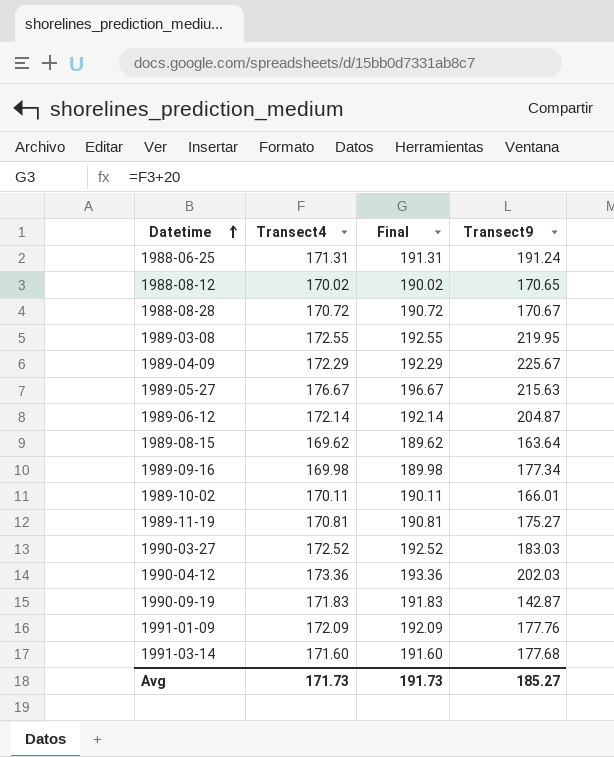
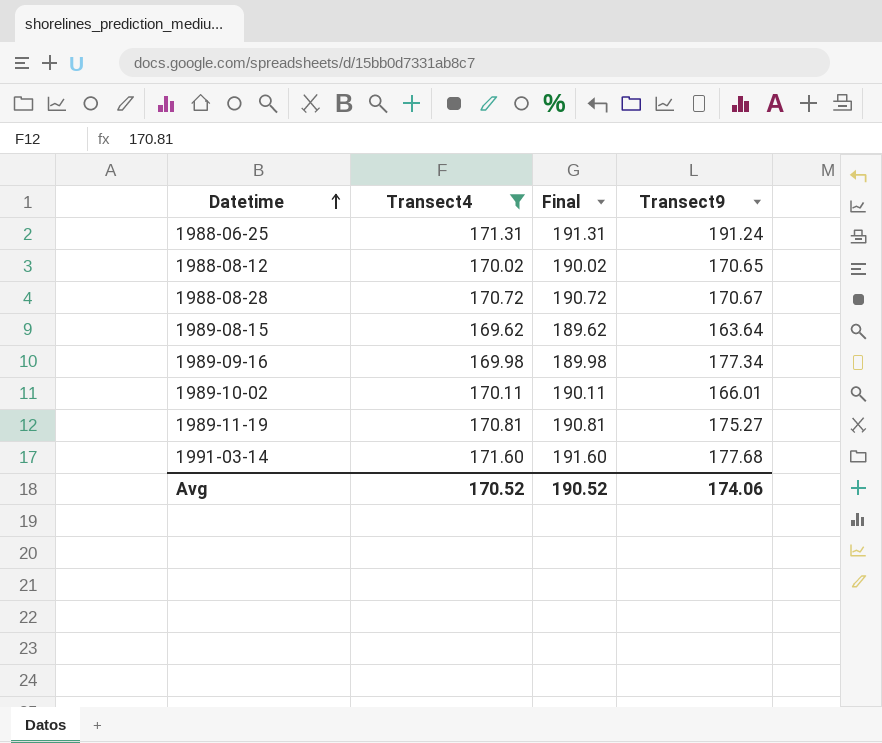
filter: none -> Transect4 <= 171.60
Avg | Transect4: 171.73 -> 170.52
Avg | Final: 191.73 -> 190.52
Avg | Transect9: 185.27 -> 174.06

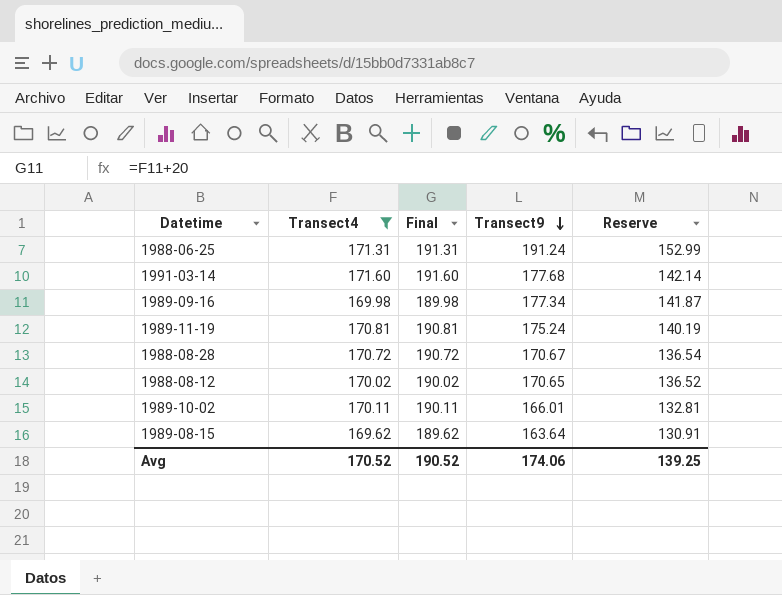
row order: Datetime ascending -> Transect9 descending
column Reserve | formula: none -> [Transect9] * 0.8
1989-11-19 | Transect9: 175.27 -> 175.24

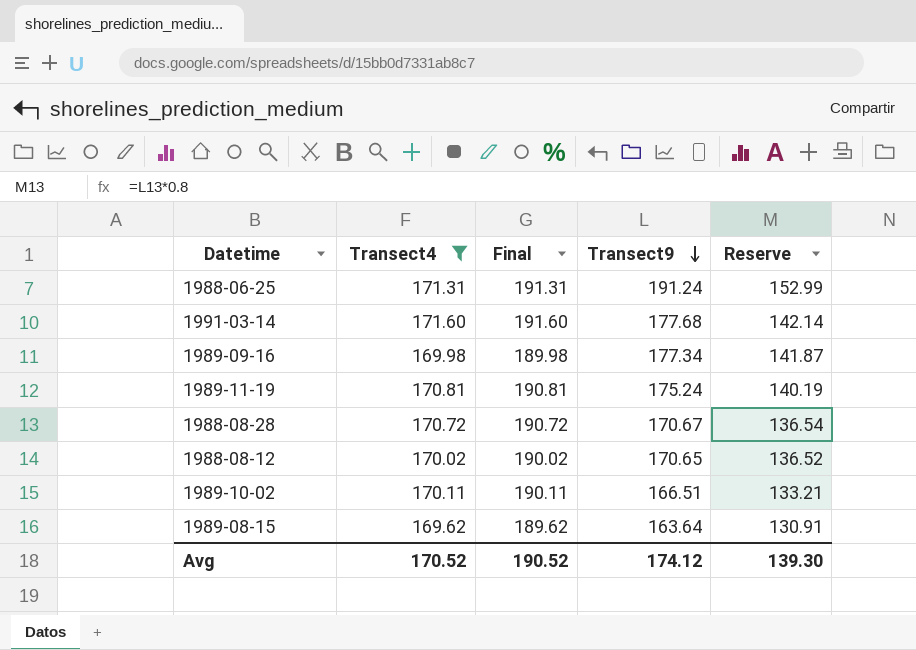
1989-10-02 | Transect9: 166.01 -> 166.51
1989-10-02 | Reserve: 132.81 -> 133.21
Avg | Transect9: 174.06 -> 174.12
Avg | Reserve: 139.25 -> 139.30

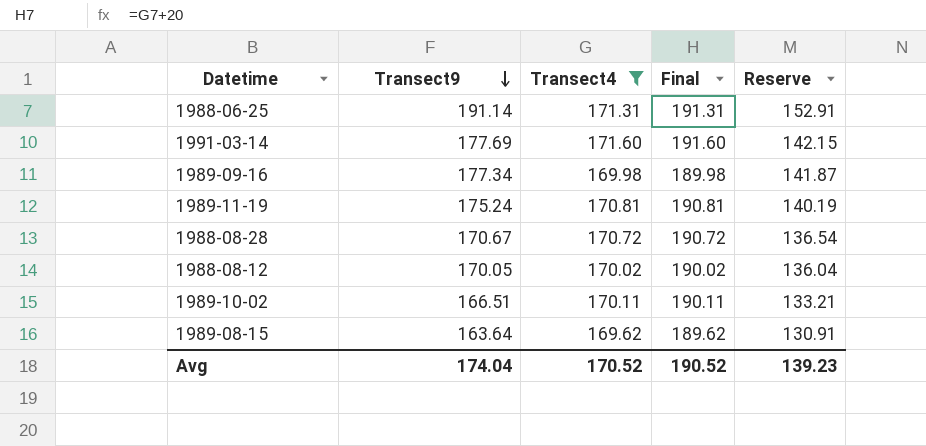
column Transect9 | position: 4 -> 2
1988-06-25 | Transect9: 191.24 -> 191.14
1988-06-25 | Reserve: 152.99 -> 152.91
1991-03-14 | Transect9: 177.68 -> 177.69
1991-03-14 | Reserve: 142.14 -> 142.15
1988-08-12 | Transect9: 170.65 -> 170.05
1988-08-12 | Reserve: 136.52 -> 136.04
Avg | Transect9: 174.12 -> 174.04
Avg | Reserve: 139.30 -> 139.23

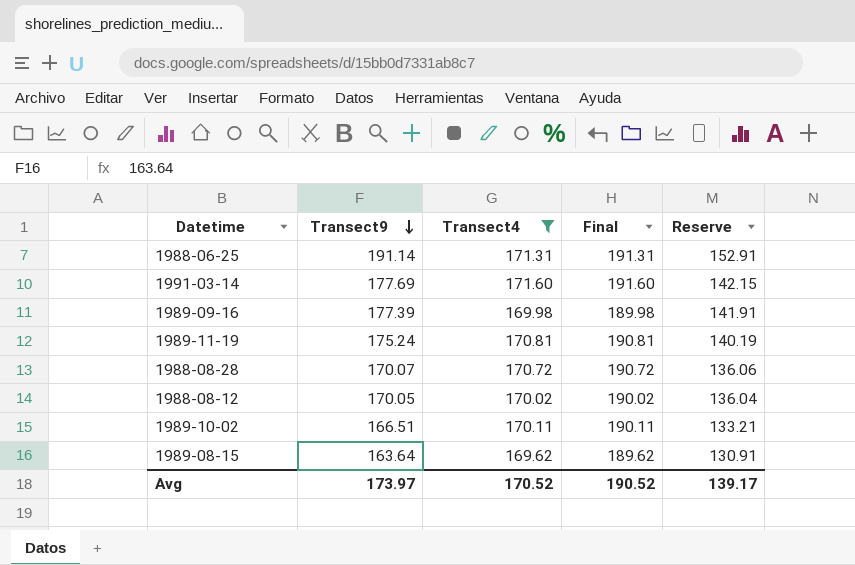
1989-09-16 | Transect9: 177.34 -> 177.39
1989-09-16 | Reserve: 141.87 -> 141.91
1988-08-28 | Transect9: 170.67 -> 170.07
1988-08-28 | Reserve: 136.54 -> 136.06
Avg | Transect9: 174.04 -> 173.97
Avg | Reserve: 139.23 -> 139.17

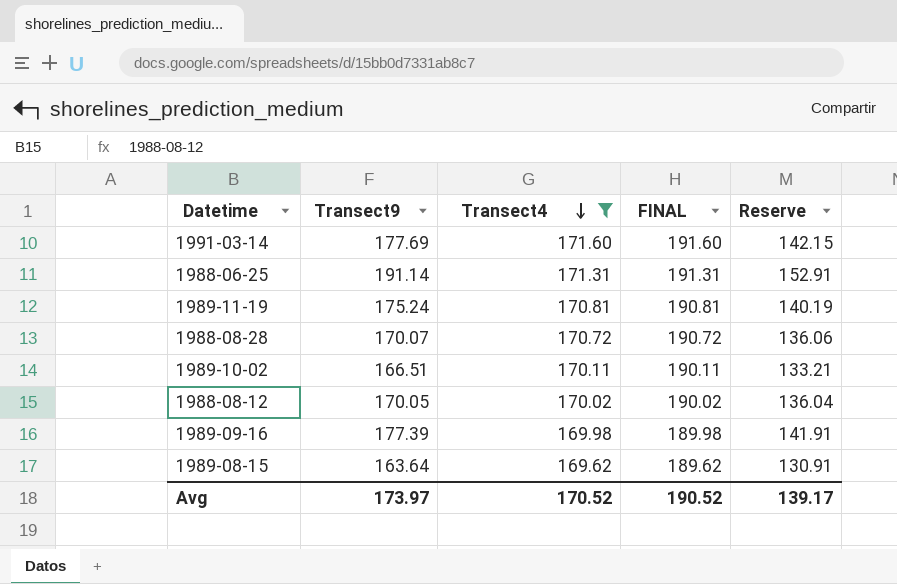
row order: Transect9 descending -> Transect4 descending
column name: Final -> FINAL

